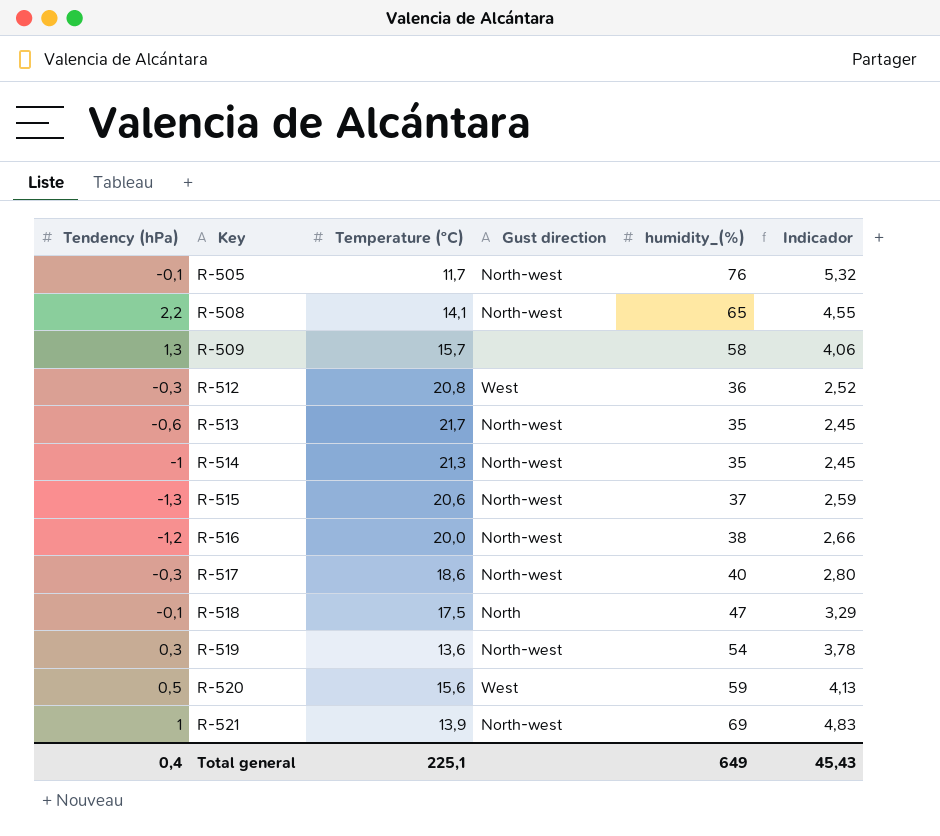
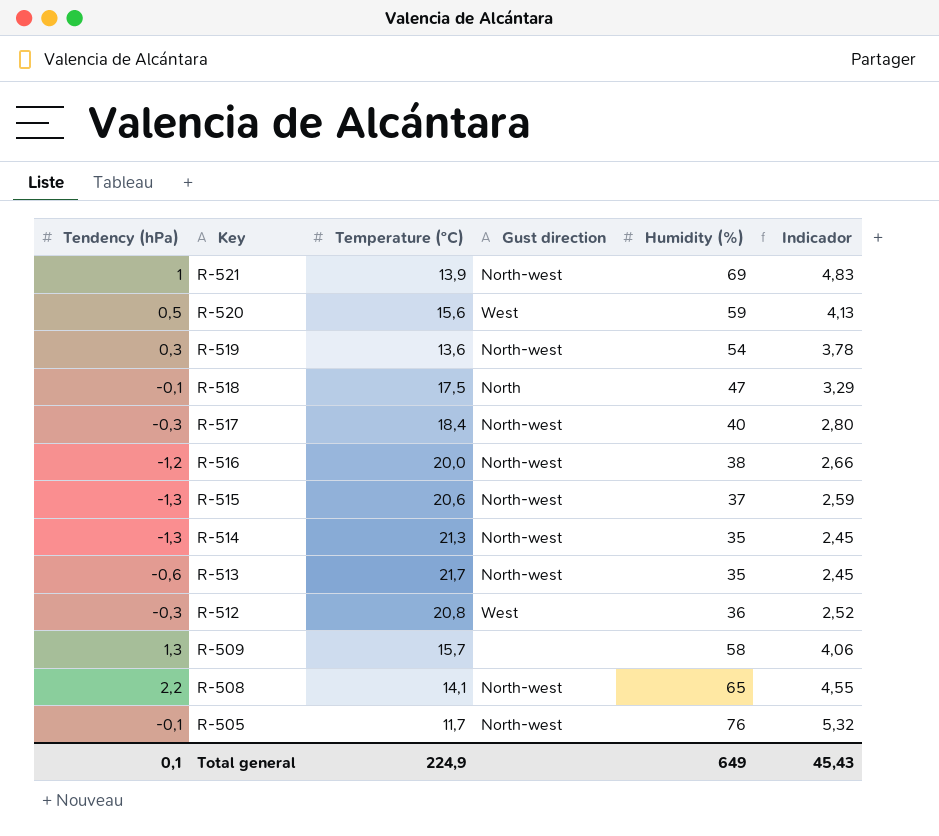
row order: Key ascending -> Key descending
column name: humidity_(%) -> Humidity (%)
R-517 | Temperature (ºC): 18,6 -> 18,4
R-514 | Tendency (hPa): -1 -> -1,3
Total general | Tendency (hPa): 0,4 -> 0,1
Total general | Temperature (ºC): 225,1 -> 224,9

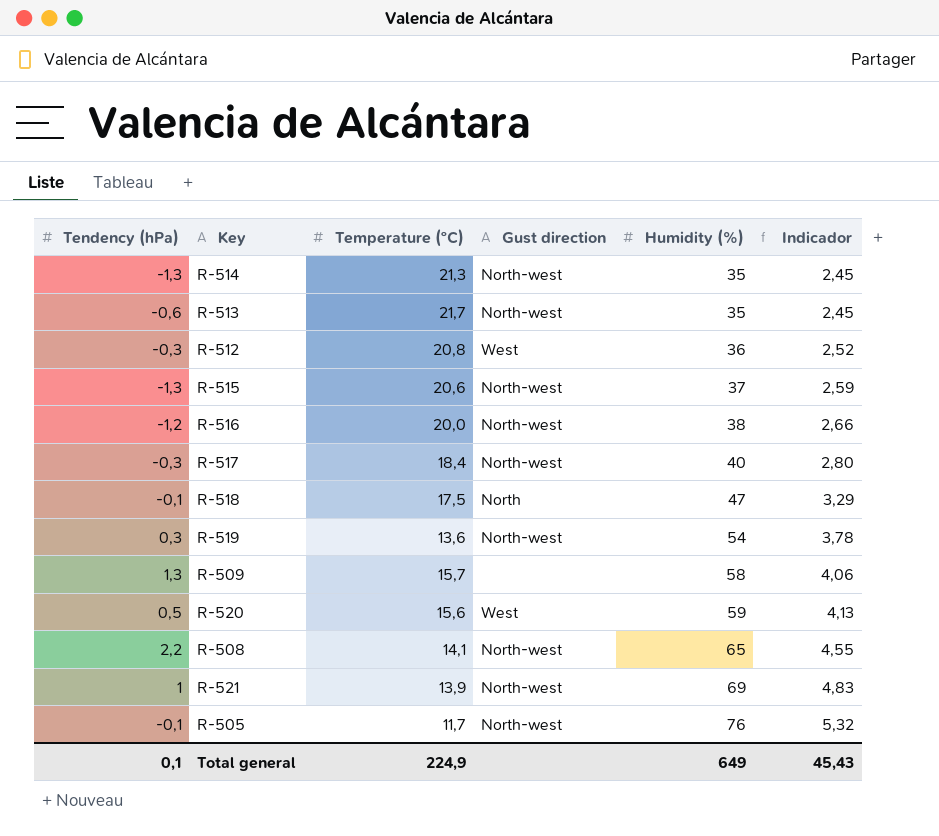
row order: Key descending -> Humidity (%) ascending

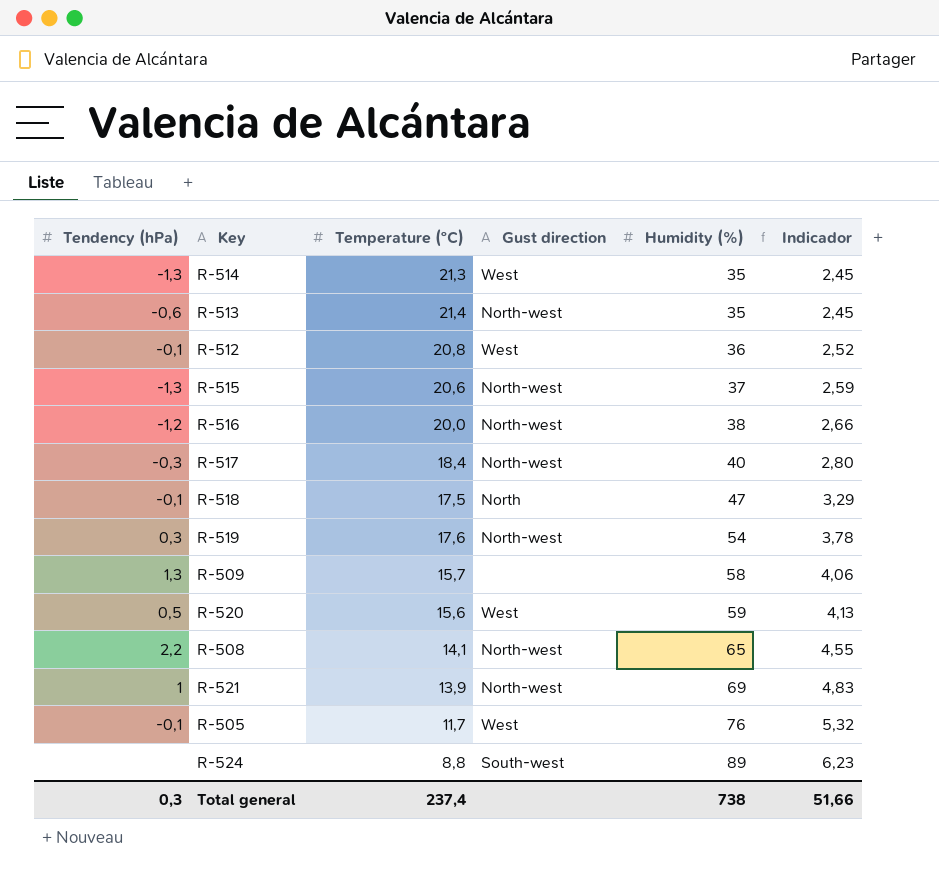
R-514 | Gust direction: North-west -> West
R-513 | Temperature (ºC): 21,7 -> 21,4
R-512 | Tendency (hPa): -0,3 -> -0,1
R-519 | Temperature (ºC): 13,6 -> 17,6
R-505 | Gust direction: North-west -> West
row R-524: none -> none | 8,8 | South-west | 89 | 6,23
Total general | Tendency (hPa): 0,1 -> 0,3
Total general | Temperature (ºC): 224,9 -> 237,4
Total general | Humidity (%): 649 -> 738
Total general | Indicador: 45,43 -> 51,66

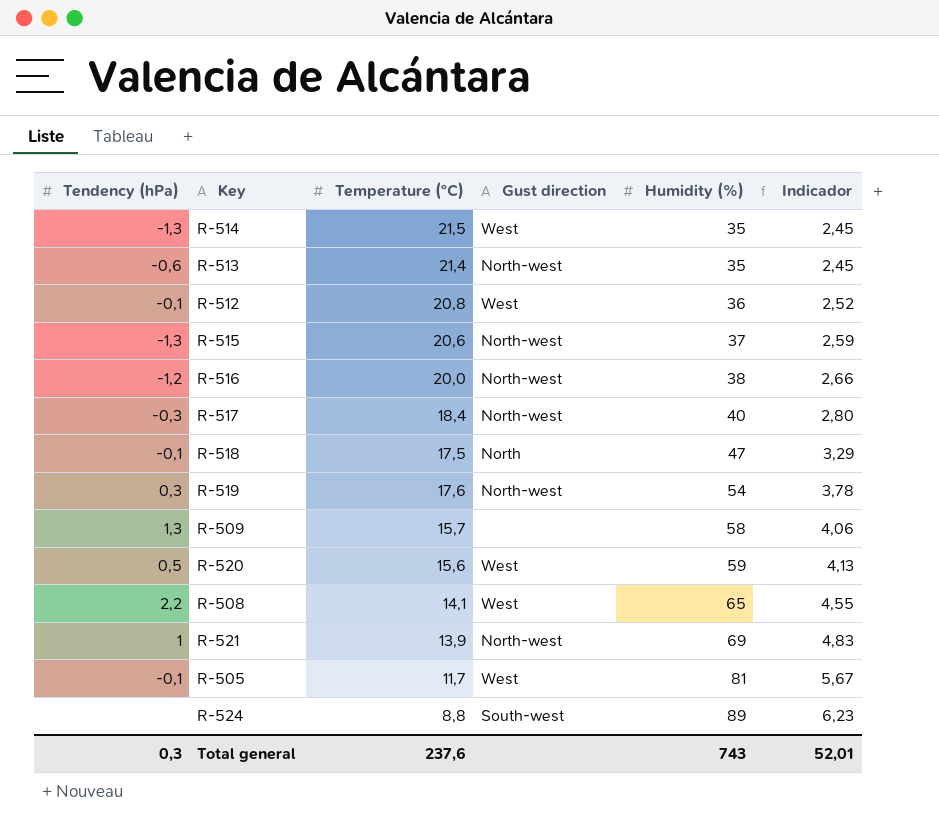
R-514 | Temperature (ºC): 21,3 -> 21,5
R-508 | Gust direction: North-west -> West
R-505 | Humidity (%): 76 -> 81
R-505 | Indicador: 5,32 -> 5,67
Total general | Temperature (ºC): 237,4 -> 237,6
Total general | Humidity (%): 738 -> 743
Total general | Indicador: 51,66 -> 52,01

